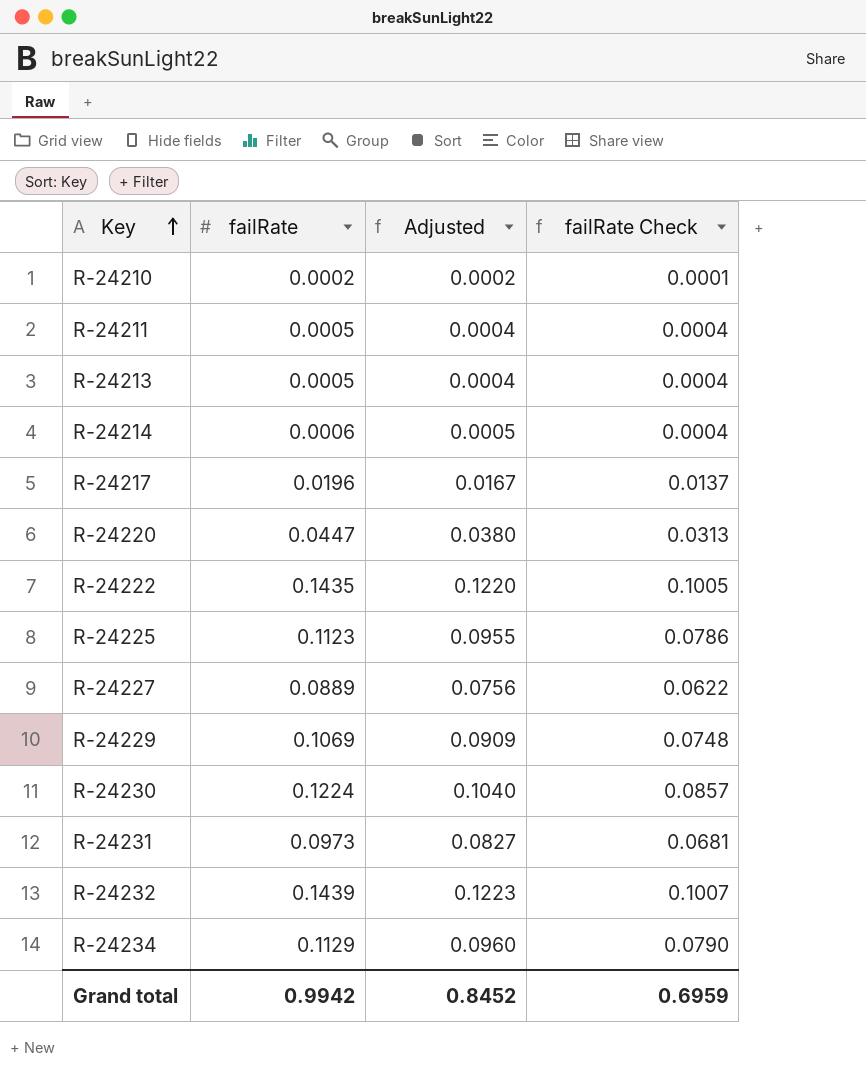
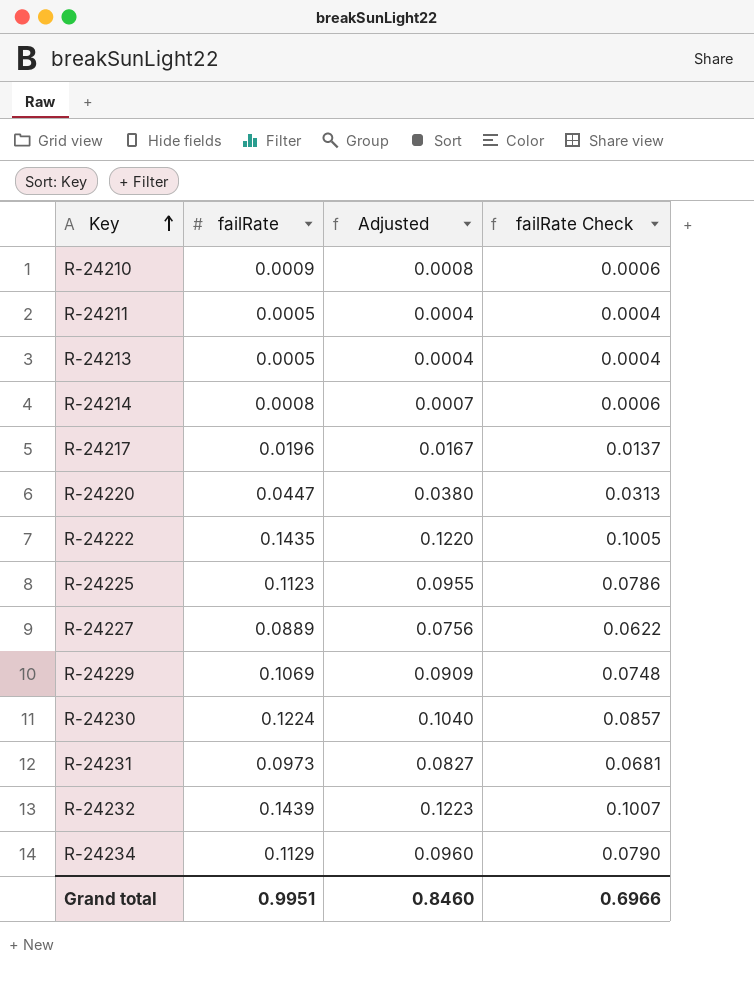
R-24210 | failRate: 0.0002 -> 0.0009
R-24210 | Adjusted: 0.0002 -> 0.0008
R-24210 | failRate Check: 0.0001 -> 0.0006
R-24214 | failRate: 0.0006 -> 0.0008
R-24214 | Adjusted: 0.0005 -> 0.0007
R-24214 | failRate Check: 0.0004 -> 0.0006
Grand total | failRate: 0.9942 -> 0.9951
Grand total | Adjusted: 0.8452 -> 0.8460
Grand total | failRate Check: 0.6959 -> 0.6966

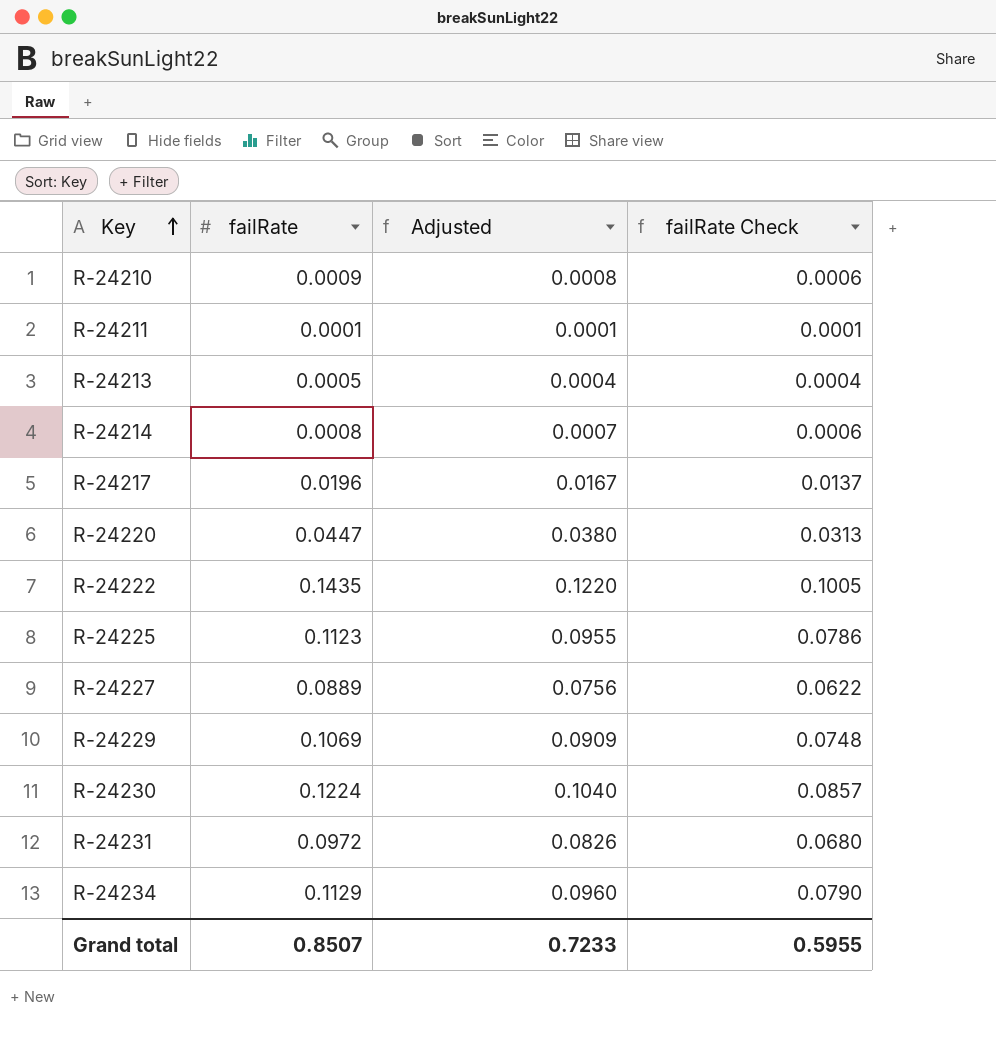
row R-24232: 0.1439 | 0.1223 | 0.1007 -> none
R-24211 | failRate: 0.0005 -> 0.0001
R-24211 | Adjusted: 0.0004 -> 0.0001
R-24211 | failRate Check: 0.0004 -> 0.0001
R-24231 | failRate: 0.0973 -> 0.0972
R-24231 | Adjusted: 0.0827 -> 0.0826
R-24231 | failRate Check: 0.0681 -> 0.0680
Grand total | failRate: 0.9951 -> 0.8507
Grand total | Adjusted: 0.8460 -> 0.7233
Grand total | failRate Check: 0.6966 -> 0.5955

